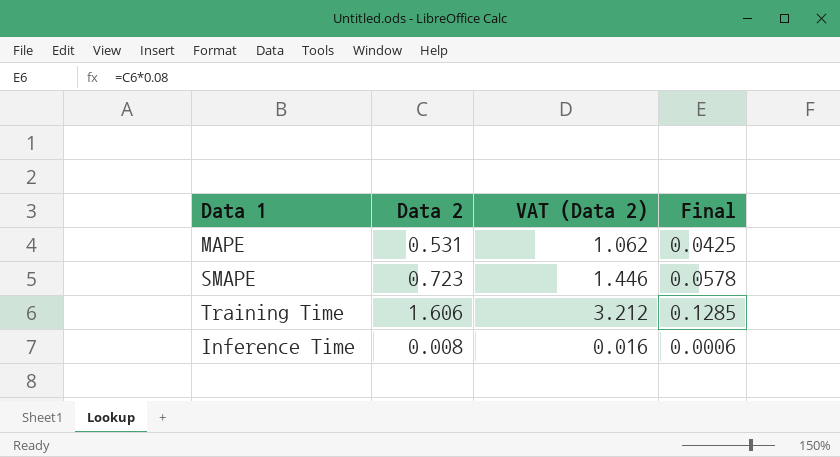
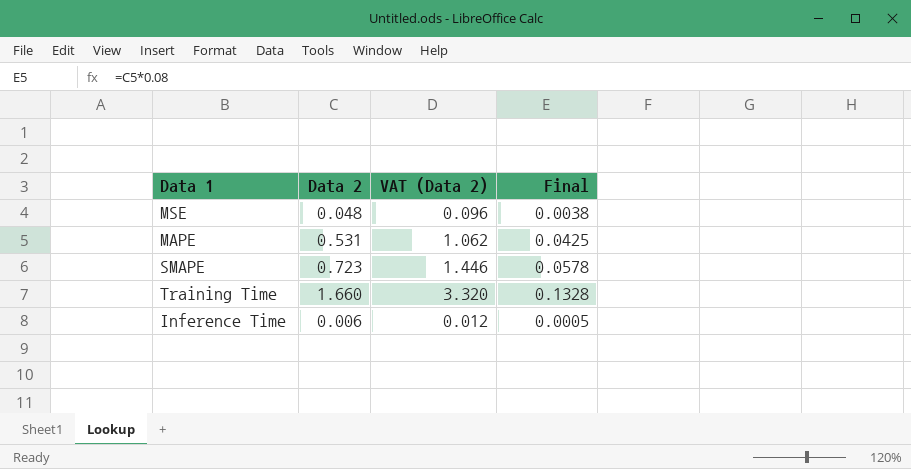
row MSE: none -> 0.048 | 0.096 | 0.0038
Training Time | Data 2: 1.606 -> 1.660
Training Time | VAT (Data 2): 3.212 -> 3.320
Training Time | Final: 0.1285 -> 0.1328
Inference Time | Data 2: 0.008 -> 0.006
Inference Time | VAT (Data 2): 0.016 -> 0.012
Inference Time | Final: 0.0006 -> 0.0005

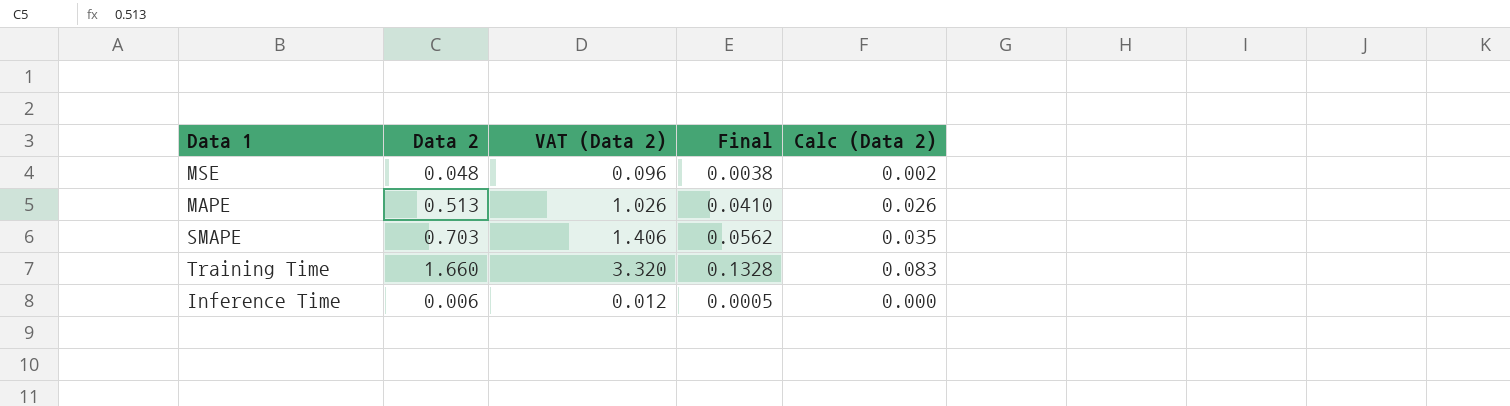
column Calc (Data 2) | formula: none -> [Data 2] * 0.05
MAPE | Data 2: 0.531 -> 0.513
MAPE | VAT (Data 2): 1.062 -> 1.026
MAPE | Final: 0.0425 -> 0.0410
SMAPE | Data 2: 0.723 -> 0.703
SMAPE | VAT (Data 2): 1.446 -> 1.406
SMAPE | Final: 0.0578 -> 0.0562

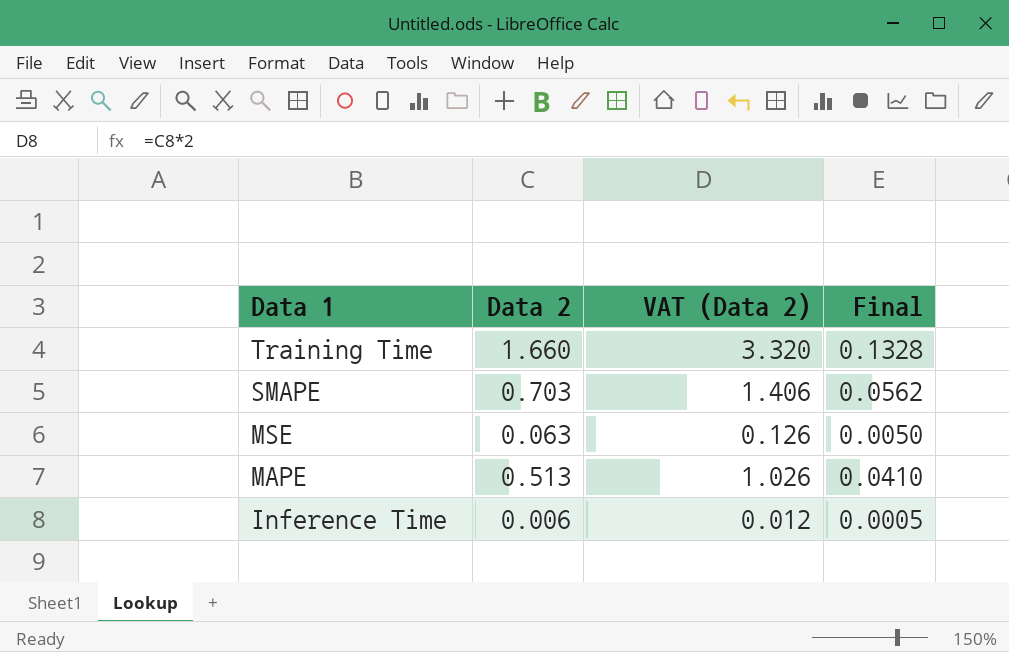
row order: none -> Data 1 descending
column Calc (Data 2) | formula: [Data 2] * 0.05 -> none
MSE | Data 2: 0.048 -> 0.063
MSE | VAT (Data 2): 0.096 -> 0.126
MSE | Final: 0.0038 -> 0.0050

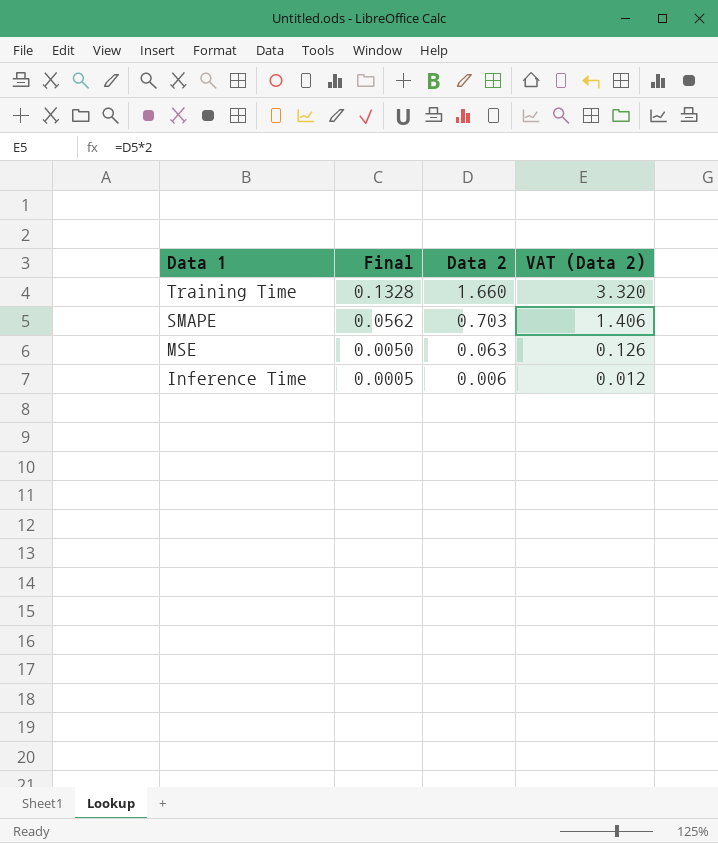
column Final | position: 4 -> 2
row MAPE: 0.513 | 1.026 | 0.0410 -> none

